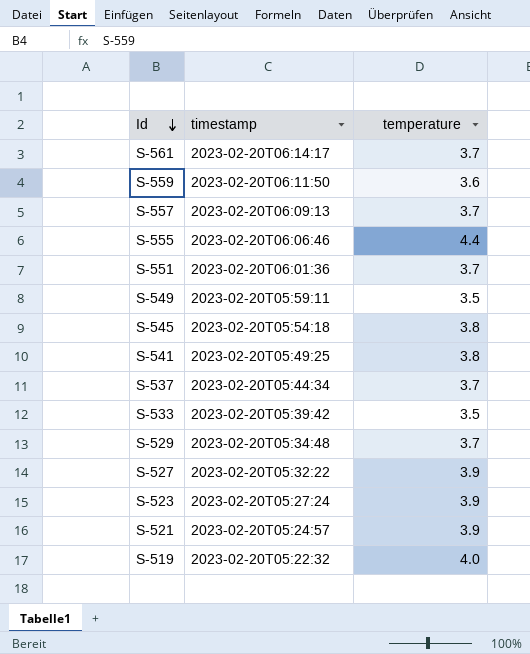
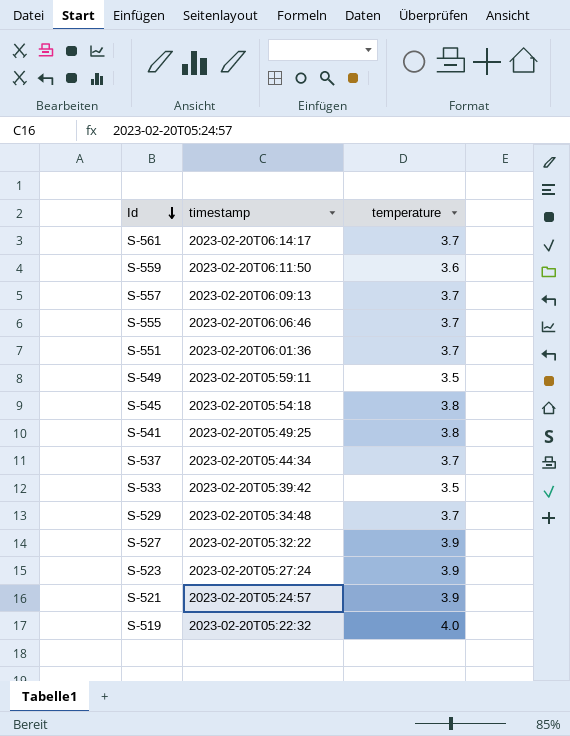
S-555 | temperature: 4.4 -> 3.7

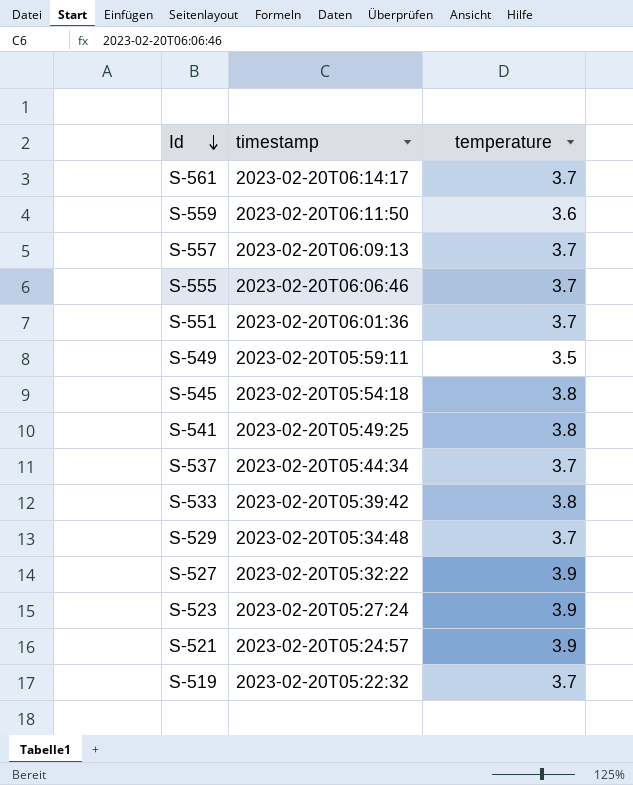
S-533 | temperature: 3.5 -> 3.8
S-519 | temperature: 4.0 -> 3.7

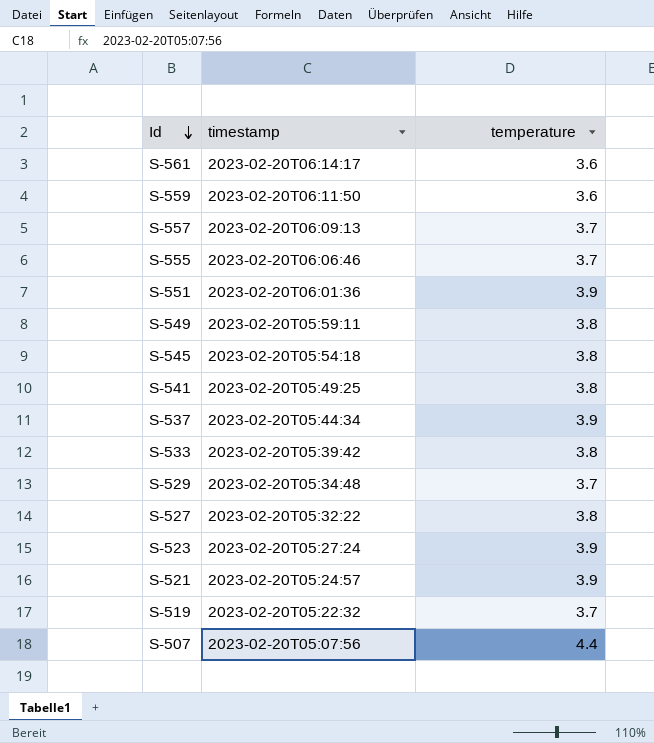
S-561 | temperature: 3.7 -> 3.6
S-551 | temperature: 3.7 -> 3.9
S-549 | temperature: 3.5 -> 3.8
S-537 | temperature: 3.7 -> 3.9
S-527 | temperature: 3.9 -> 3.8
row S-507: none -> 2023-02-20T05:07:56 | 4.4

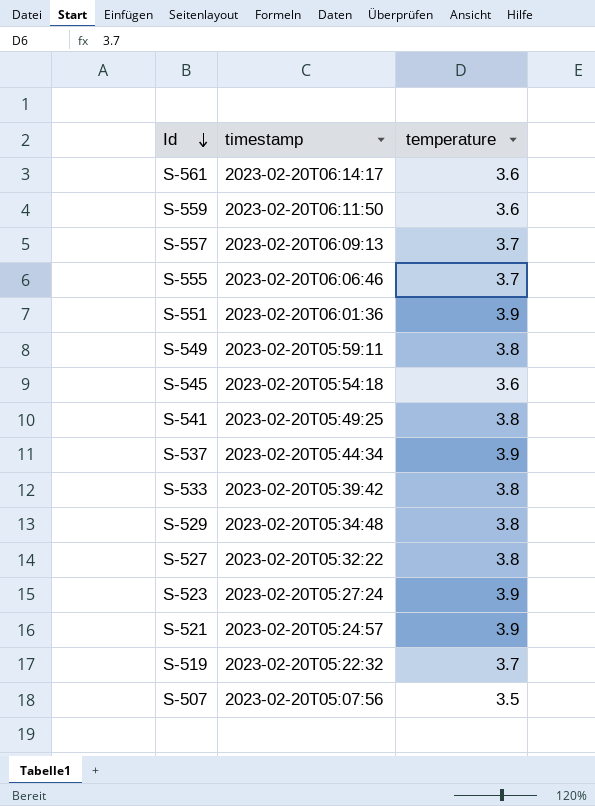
S-545 | temperature: 3.8 -> 3.6
S-529 | temperature: 3.7 -> 3.8
S-507 | temperature: 4.4 -> 3.5

